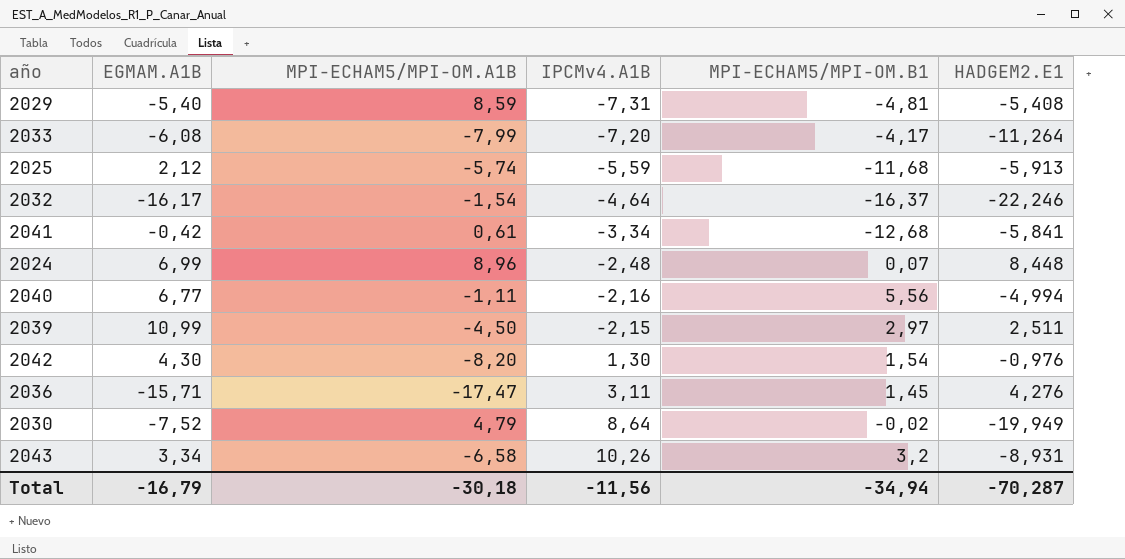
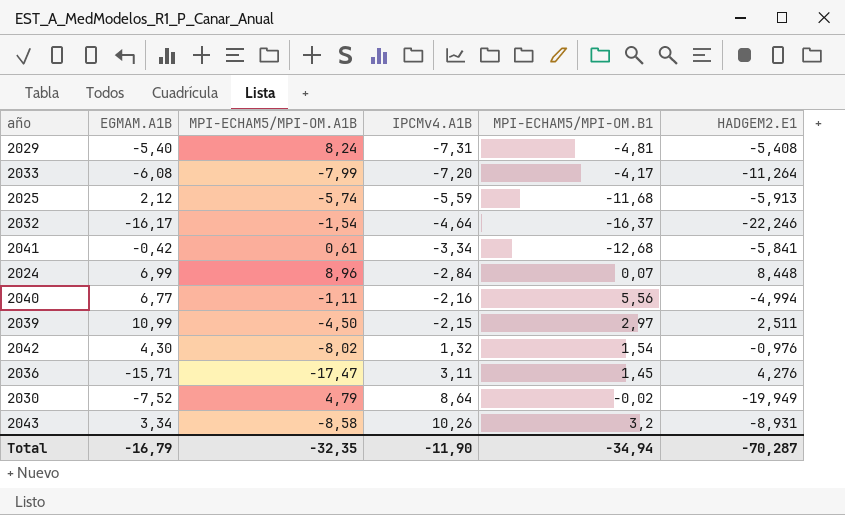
2029 | MPI-ECHAM5/MPI-OM.A1B: 8,59 -> 8,24
2024 | IPCMv4.A1B: -2,48 -> -2,84
2042 | MPI-ECHAM5/MPI-OM.A1B: -8,20 -> -8,02
2042 | IPCMv4.A1B: 1,30 -> 1,32
2043 | MPI-ECHAM5/MPI-OM.A1B: -6,58 -> -8,58
Total | MPI-ECHAM5/MPI-OM.A1B: -30,18 -> -32,35
Total | IPCMv4.A1B: -11,56 -> -11,90

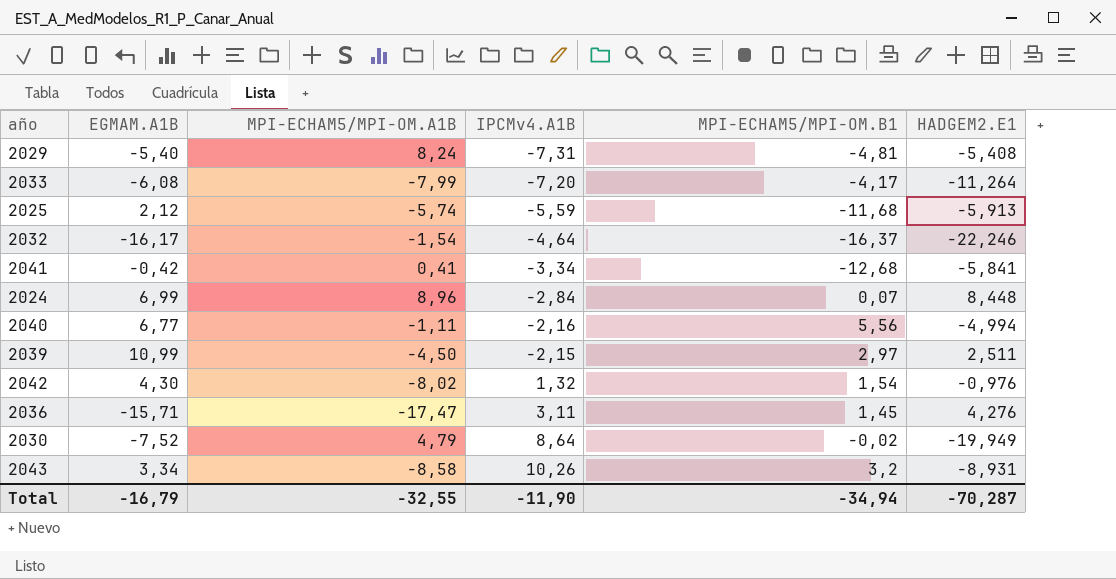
2041 | MPI-ECHAM5/MPI-OM.A1B: 0,61 -> 0,41
Total | MPI-ECHAM5/MPI-OM.A1B: -32,35 -> -32,55

